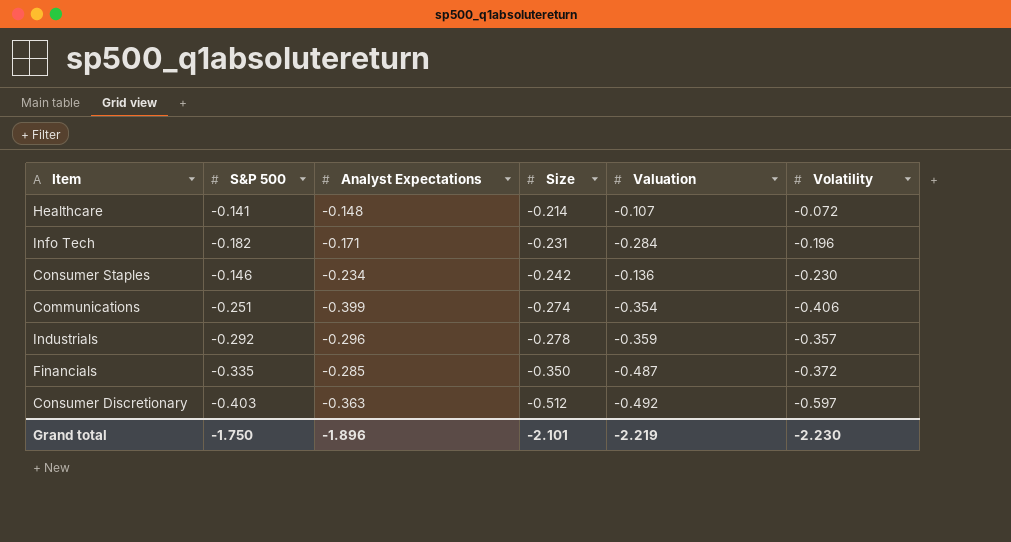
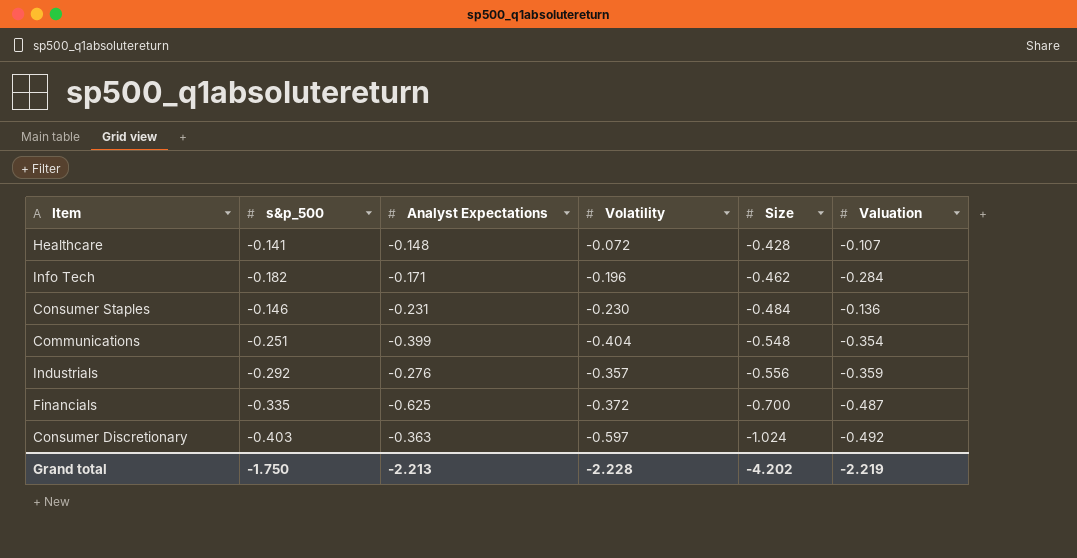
column name: S&P 500 -> s&p_500
column Volatility | position: 6 -> 4
Healthcare | Size: -0.214 -> -0.428
Info Tech | Size: -0.231 -> -0.462
Consumer Staples | Analyst Expectations: -0.234 -> -0.231
Consumer Staples | Size: -0.242 -> -0.484
Communications | Volatility: -0.406 -> -0.404
Communications | Size: -0.274 -> -0.548
Industrials | Analyst Expectations: -0.296 -> -0.276
Industrials | Size: -0.278 -> -0.556
Financials | Analyst Expectations: -0.285 -> -0.625
Financials | Size: -0.350 -> -0.700
Consumer Discretionary | Size: -0.512 -> -1.024
Grand total | Analyst Expectations: -1.896 -> -2.213
Grand total | Volatility: -2.230 -> -2.228
Grand total | Size: -2.101 -> -4.202

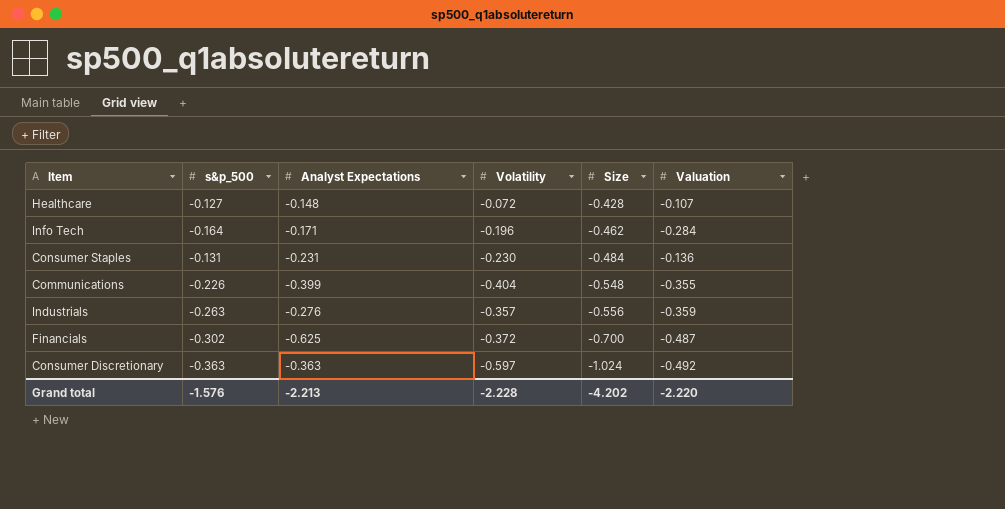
Healthcare | s&p_500: -0.141 -> -0.127
Info Tech | s&p_500: -0.182 -> -0.164
Consumer Staples | s&p_500: -0.146 -> -0.131
Communications | s&p_500: -0.251 -> -0.226
Communications | Valuation: -0.354 -> -0.355
Industrials | s&p_500: -0.292 -> -0.263
Financials | s&p_500: -0.335 -> -0.302
Consumer Discretionary | s&p_500: -0.403 -> -0.363
Grand total | s&p_500: -1.750 -> -1.576
Grand total | Valuation: -2.219 -> -2.220

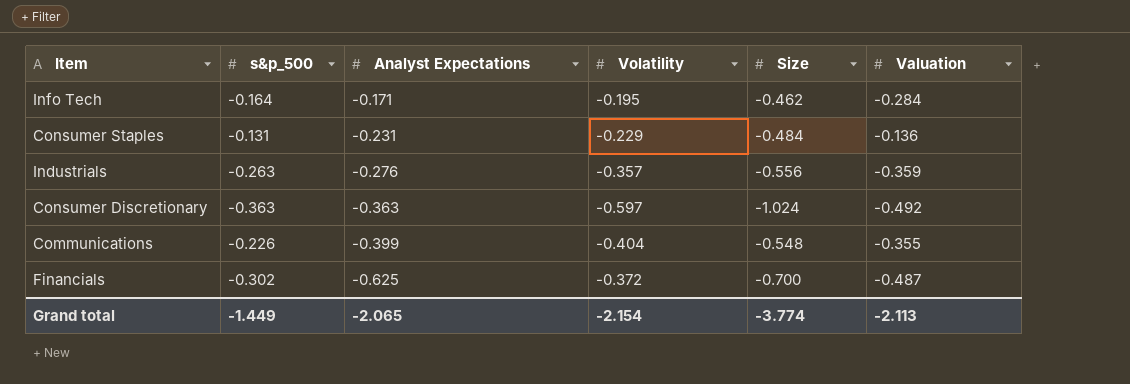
row order: Size descending -> Analyst Expectations descending
row Healthcare: -0.127 | -0.148 | -0.072 | -0.428 | -0.107 -> none
Info Tech | Volatility: -0.196 -> -0.195
Consumer Staples | Volatility: -0.230 -> -0.229
Grand total | s&p_500: -1.576 -> -1.449
Grand total | Analyst Expectations: -2.213 -> -2.065
Grand total | Volatility: -2.228 -> -2.154
Grand total | Size: -4.202 -> -3.774
Grand total | Valuation: -2.220 -> -2.113

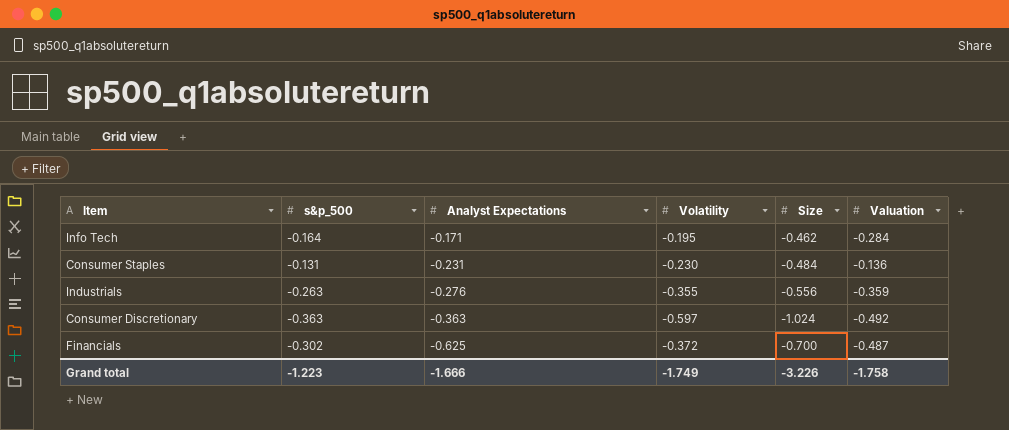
row Communications: -0.226 | -0.399 | -0.404 | -0.548 | -0.355 -> none
Consumer Staples | Volatility: -0.229 -> -0.230
Industrials | Volatility: -0.357 -> -0.355
Grand total | s&p_500: -1.449 -> -1.223
Grand total | Analyst Expectations: -2.065 -> -1.666
Grand total | Volatility: -2.154 -> -1.749
Grand total | Size: -3.774 -> -3.226
Grand total | Valuation: -2.113 -> -1.758

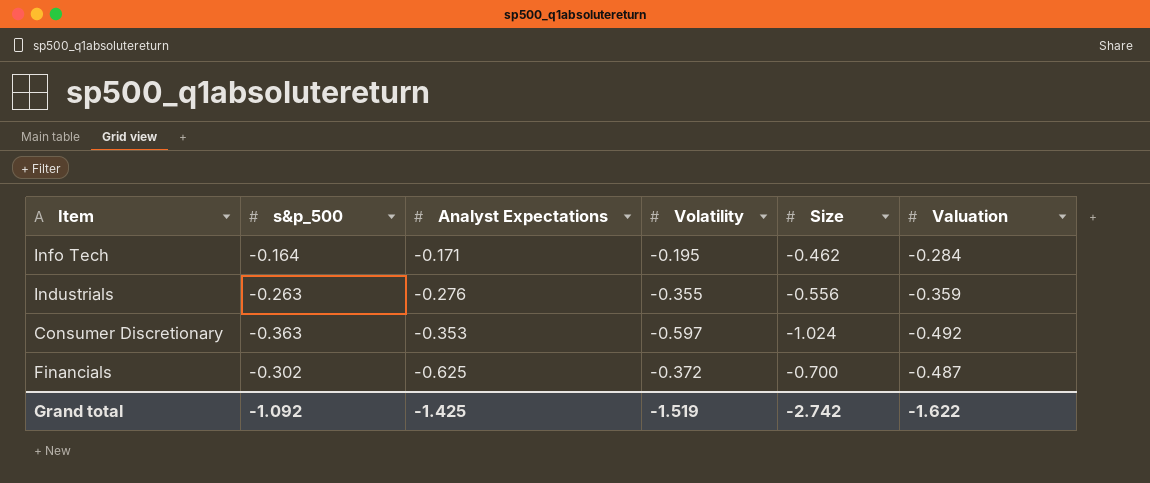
row Consumer Staples: -0.131 | -0.231 | -0.230 | -0.484 | -0.136 -> none
Consumer Discretionary | Analyst Expectations: -0.363 -> -0.353
Grand total | s&p_500: -1.223 -> -1.092
Grand total | Analyst Expectations: -1.666 -> -1.425
Grand total | Volatility: -1.749 -> -1.519
Grand total | Size: -3.226 -> -2.742
Grand total | Valuation: -1.758 -> -1.622

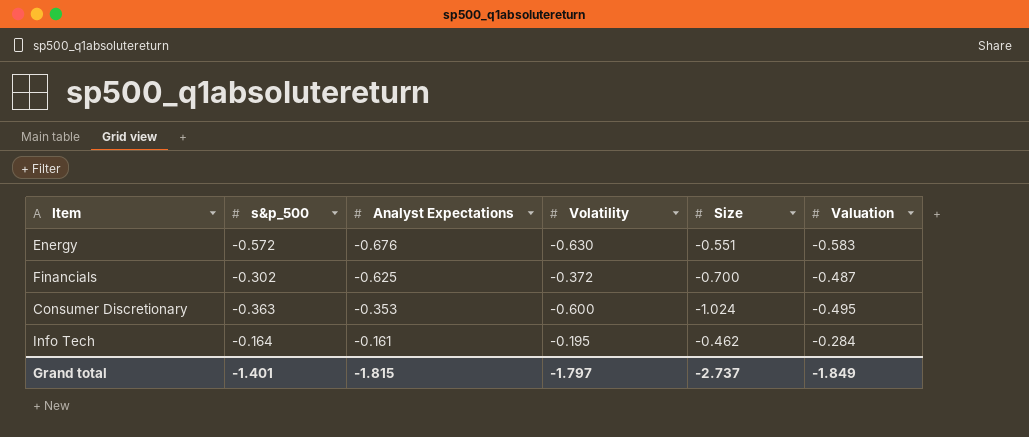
row order: Analyst Expectations descending -> Analyst Expectations ascending
row Industrials: -0.263 | -0.276 | -0.355 | -0.556 | -0.359 -> none
row Energy: none -> -0.572 | -0.676 | -0.630 | -0.551 | -0.583
Consumer Discretionary | Volatility: -0.597 -> -0.600
Consumer Discretionary | Valuation: -0.492 -> -0.495
Info Tech | Analyst Expectations: -0.171 -> -0.161
Grand total | s&p_500: -1.092 -> -1.401
Grand total | Analyst Expectations: -1.425 -> -1.815
Grand total | Volatility: -1.519 -> -1.797
Grand total | Size: -2.742 -> -2.737
Grand total | Valuation: -1.622 -> -1.849

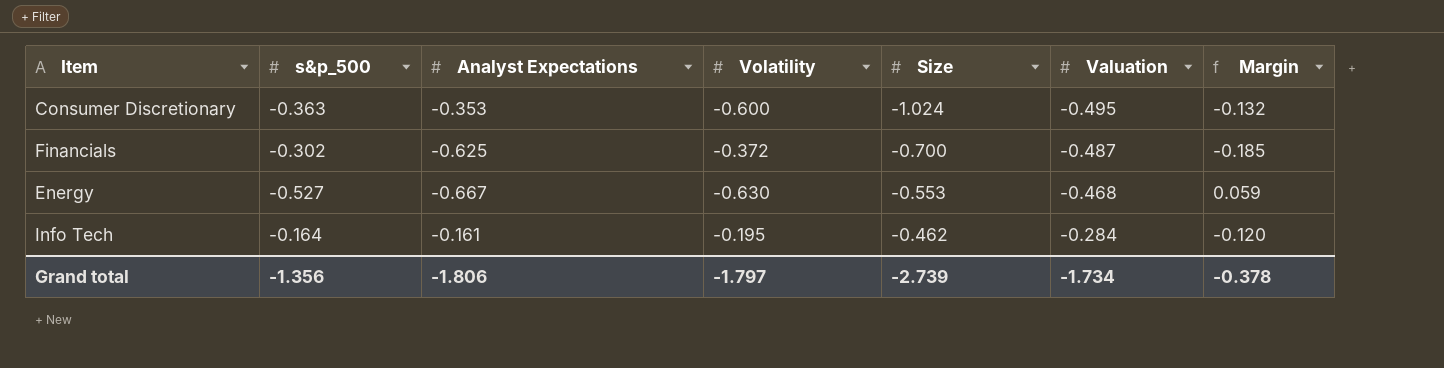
row order: Analyst Expectations ascending -> Size ascending
column Margin | formula: none -> [Valuation] - [s&p_500]
Energy | s&p_500: -0.572 -> -0.527
Energy | Analyst Expectations: -0.676 -> -0.667
Energy | Size: -0.551 -> -0.553
Energy | Valuation: -0.583 -> -0.468
Grand total | s&p_500: -1.401 -> -1.356
Grand total | Analyst Expectations: -1.815 -> -1.806
Grand total | Size: -2.737 -> -2.739
Grand total | Valuation: -1.849 -> -1.734

